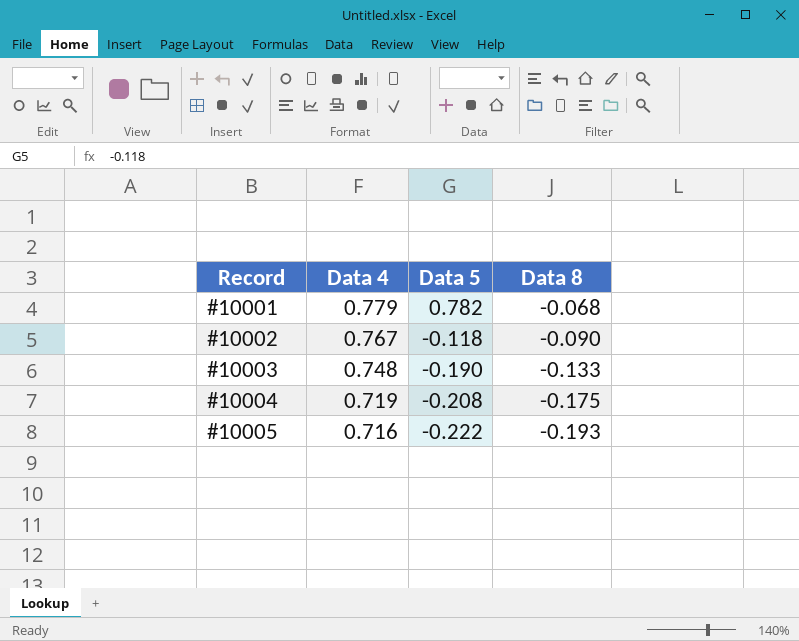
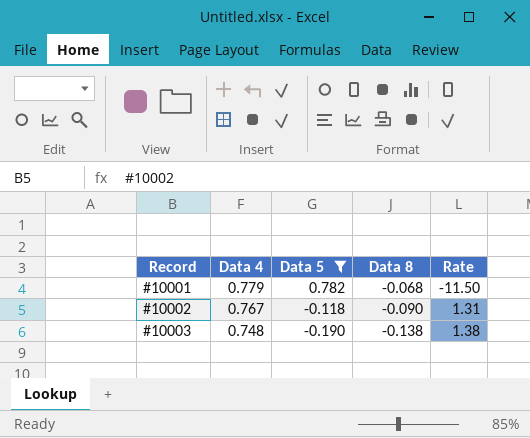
filter: none -> Data 5 >= -0.190
column Rate | formula: none -> [Data 5] / [Data 8]
#10003 | Data 8: -0.133 -> -0.138

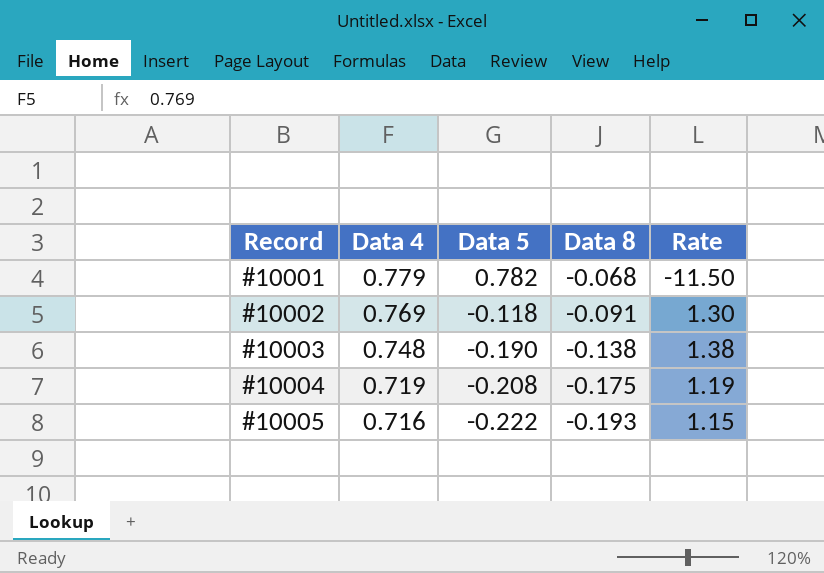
filter: Data 5 >= -0.190 -> none
#10002 | Data 4: 0.767 -> 0.769
#10002 | Data 8: -0.090 -> -0.091
#10002 | Rate: 1.31 -> 1.30

